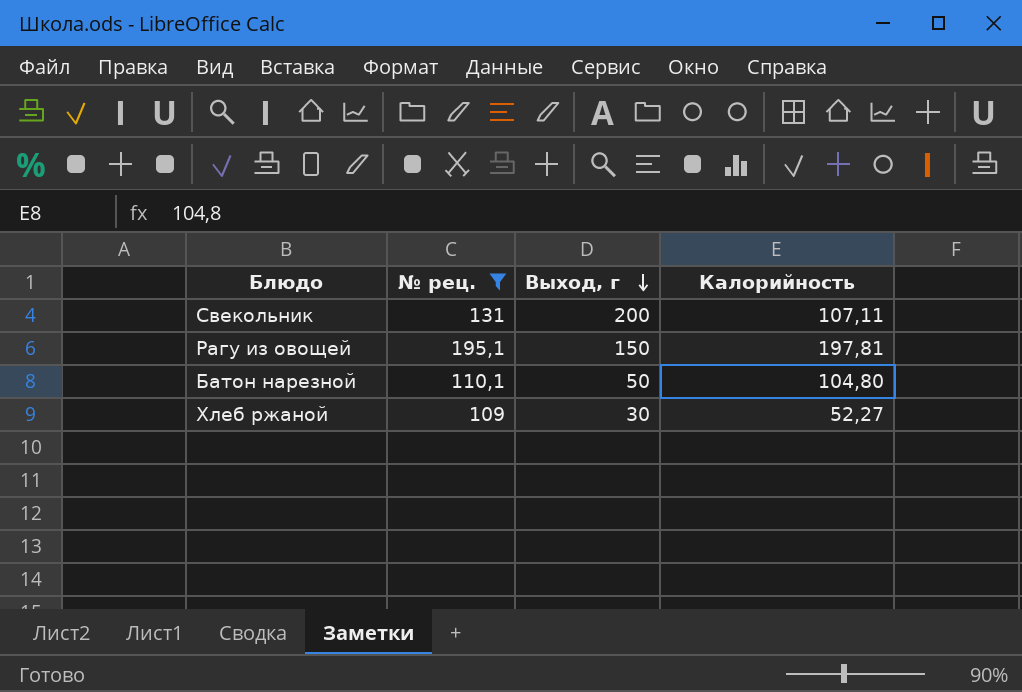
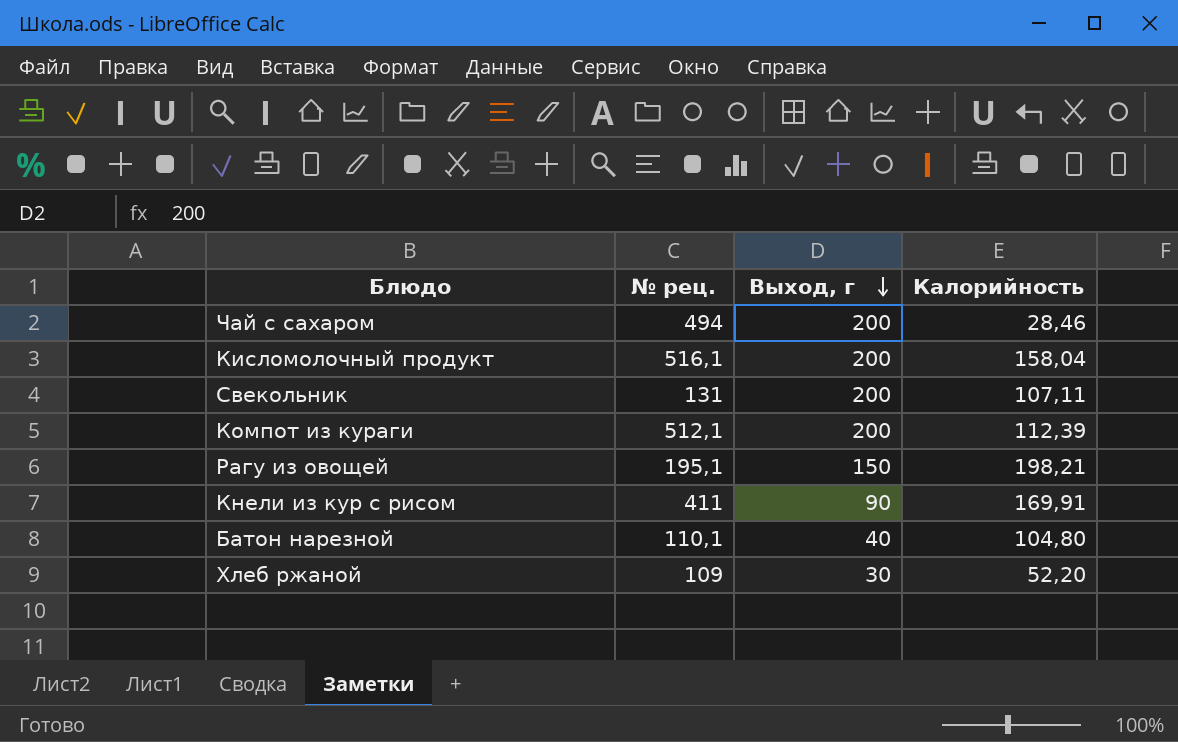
filter: № рец. <= 195,1 -> none
Рагу из овощей | Калорийность: 197,81 -> 198,21
Батон нарезной | Выход, г: 50 -> 40
Хлеб ржаной | Калорийность: 52,27 -> 52,20

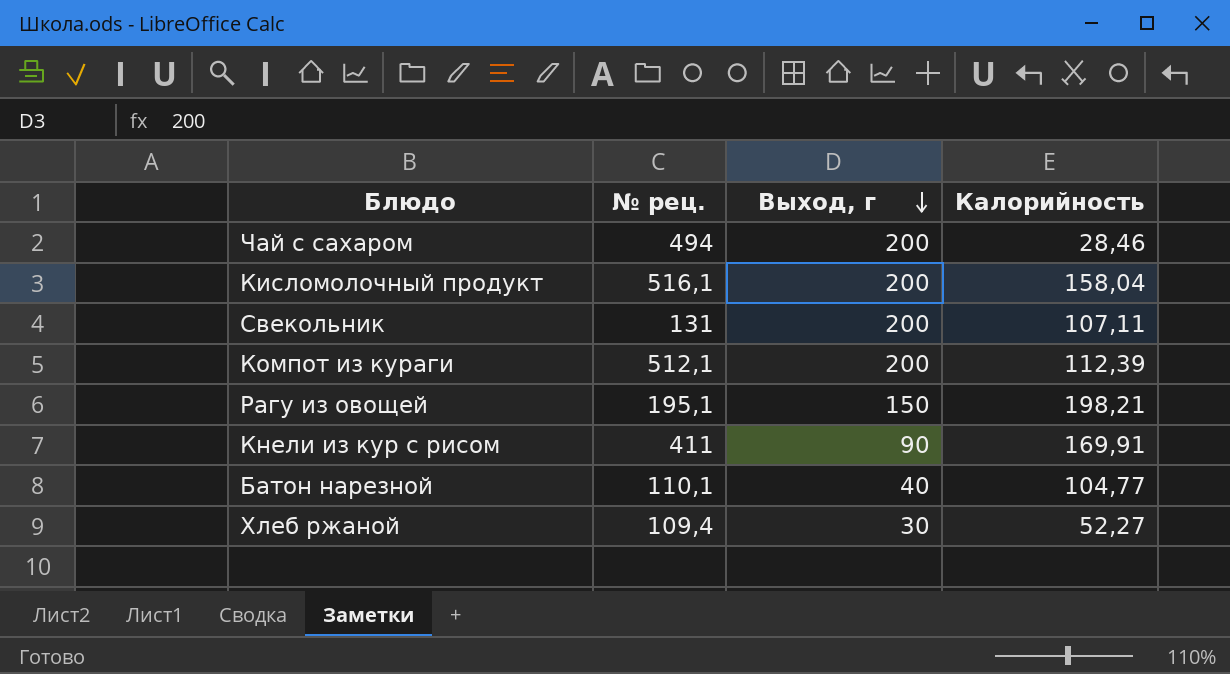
Батон нарезной | Калорийность: 104,80 -> 104,77
Хлеб ржаной | № рец.: 109 -> 109,4
Хлеб ржаной | Калорийность: 52,20 -> 52,27

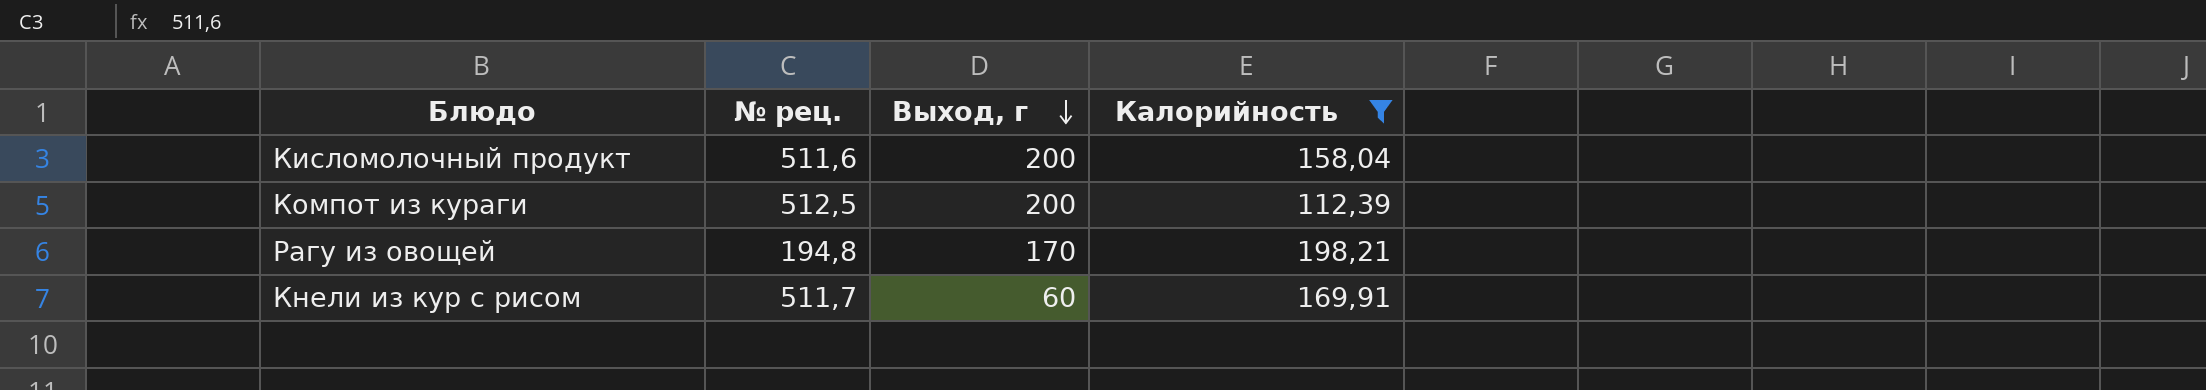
filter: none -> Калорийность >= 112,39
Кисломолочный продукт | № рец.: 516,1 -> 511,6
Компот из кураги | № рец.: 512,1 -> 512,5
Рагу из овощей | № рец.: 195,1 -> 194,8
Рагу из овощей | Выход, г: 150 -> 170
Кнели из кур с рисом | № рец.: 411 -> 511,7
Кнели из кур с рисом | Выход, г: 90 -> 60

